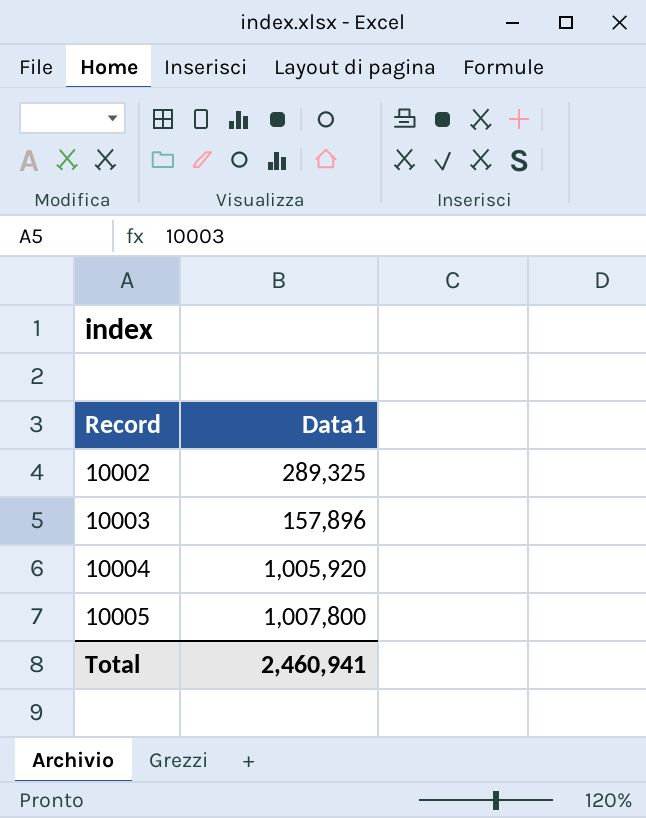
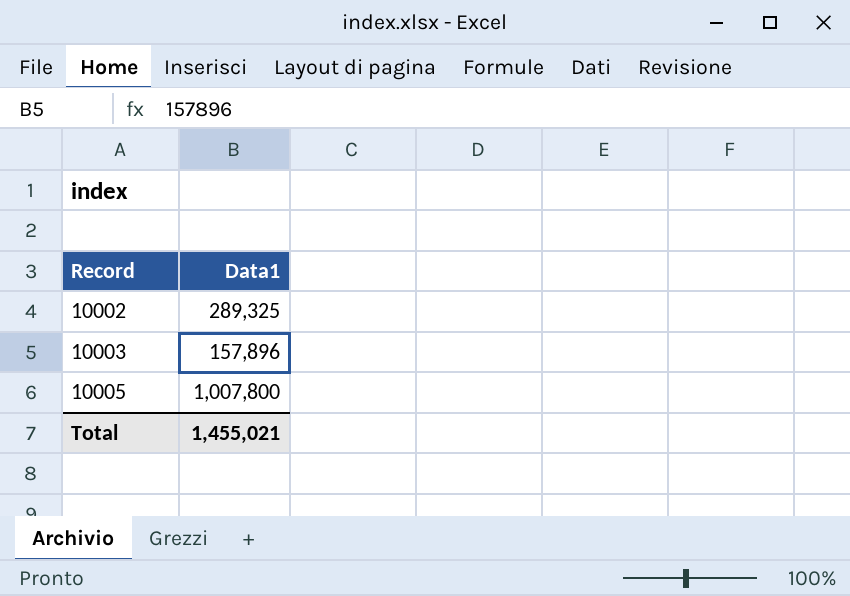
row 10004: 1,005,920 -> none
Total | Data1: 2,460,941 -> 1,455,021

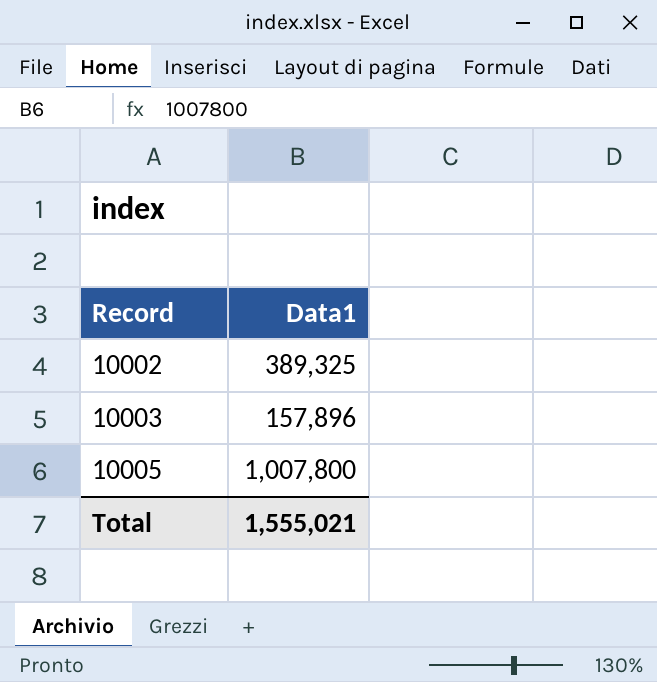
10002 | Data1: 289,325 -> 389,325
Total | Data1: 1,455,021 -> 1,555,021

